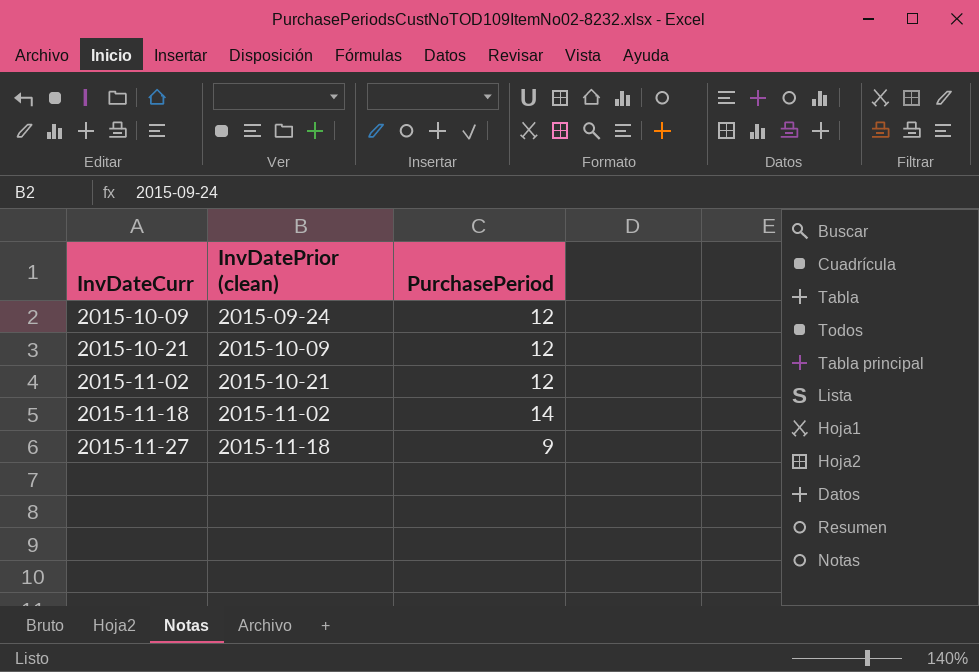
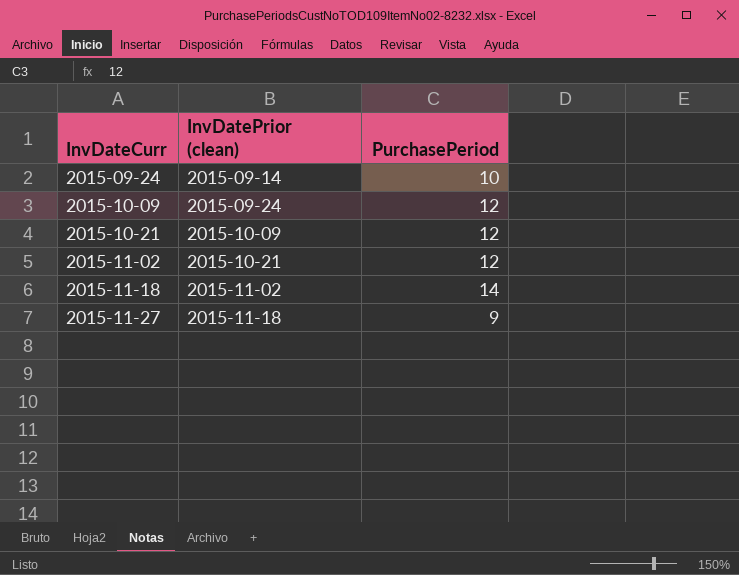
row 2015-09-24: none -> 2015-09-14 | 10

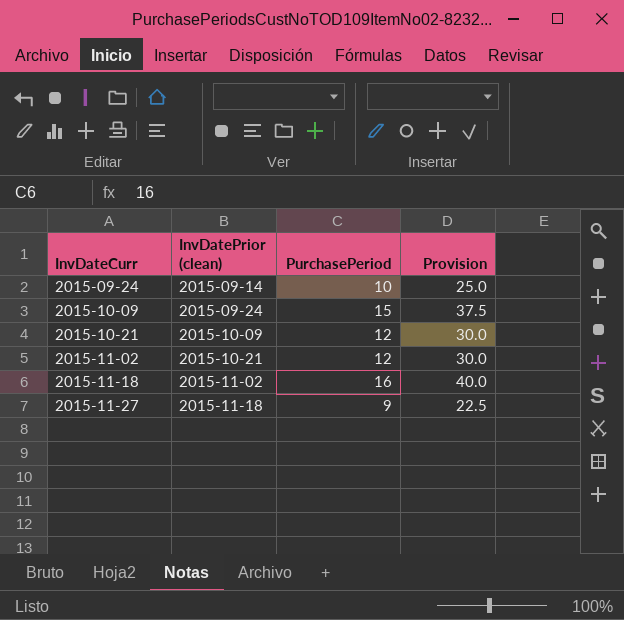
column Provision | formula: none -> [PurchasePeriod] * 2.5
2015-10-09 | PurchasePeriod: 12 -> 15
2015-11-18 | PurchasePeriod: 14 -> 16

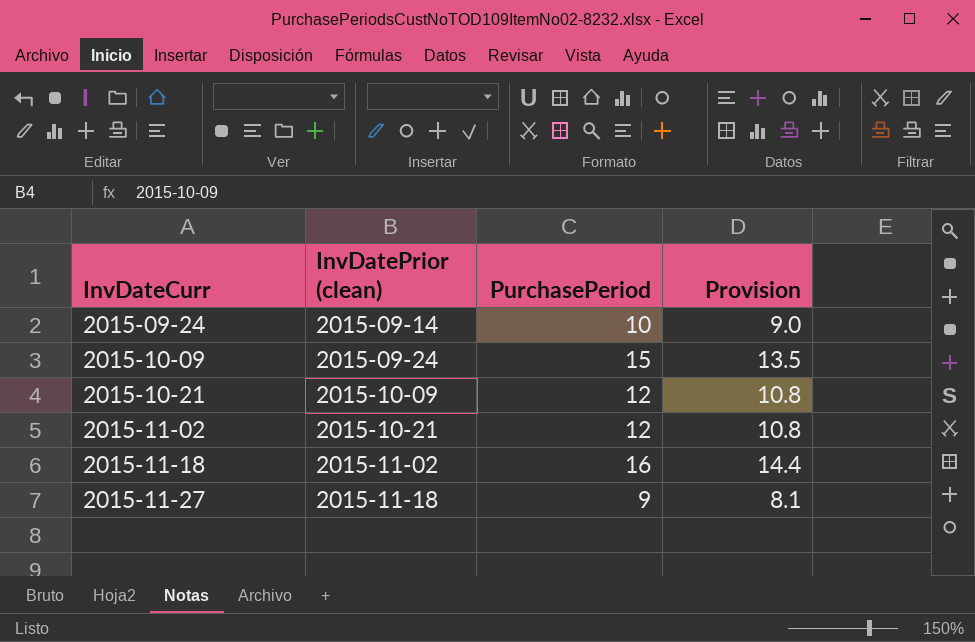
column Provision | formula: [PurchasePeriod] * 2.5 -> [PurchasePeriod] * 0.9

